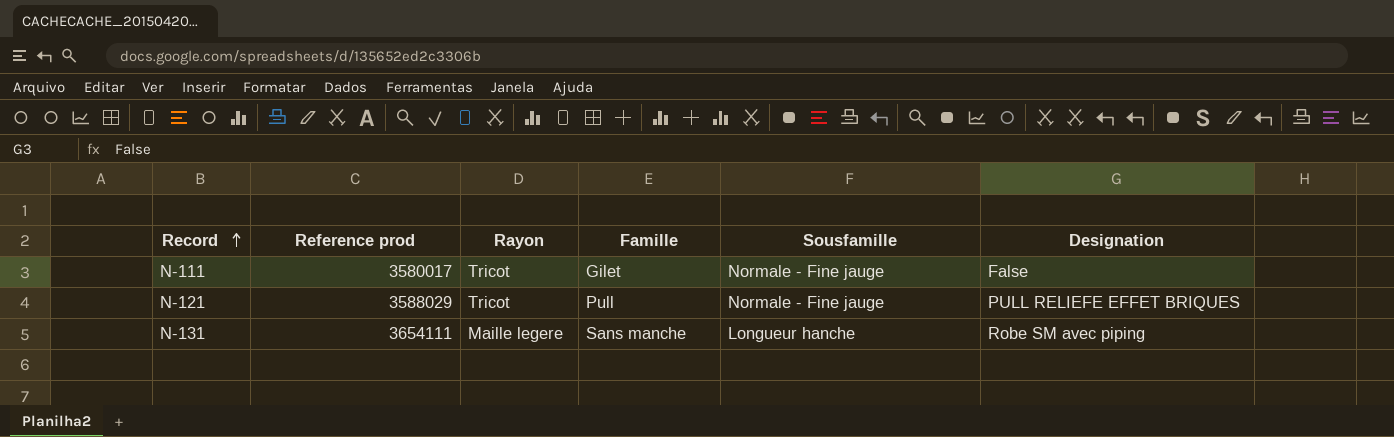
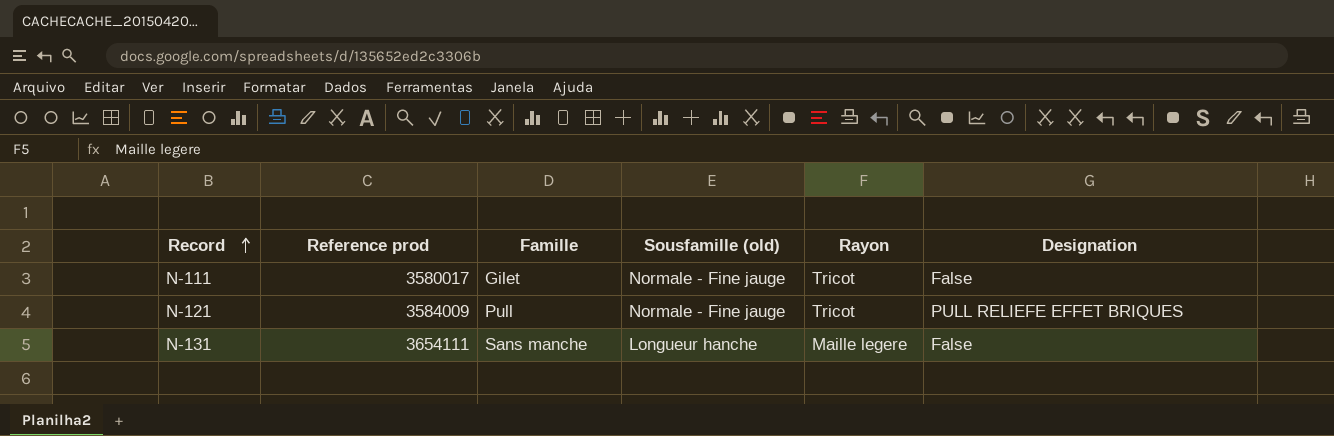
column name: Sousfamille -> Sousfamille (old)
column Rayon | position: 3 -> 5
N-121 | Reference prod: 3588029 -> 3584009
N-131 | Designation: Robe SM avec piping -> False

